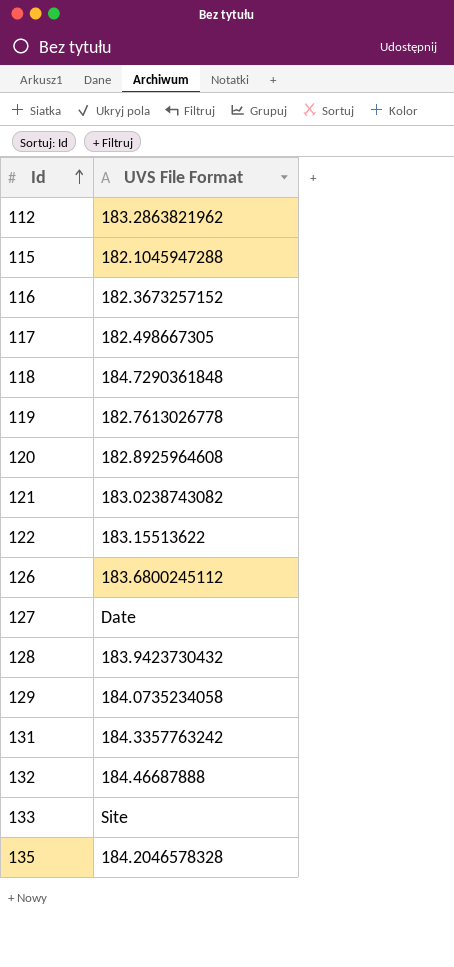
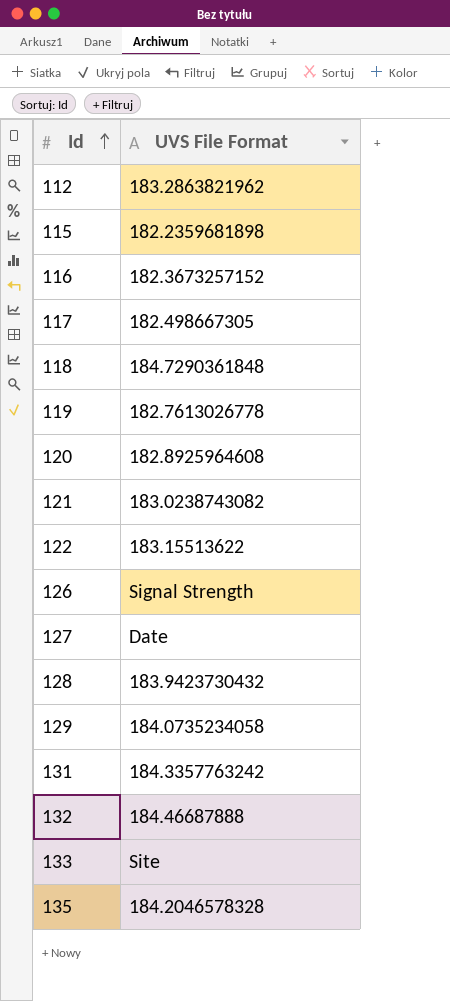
115 | UVS File Format: 182.1045947288 -> 182.2359681898
126 | UVS File Format: 183.6800245112 -> Signal Strength

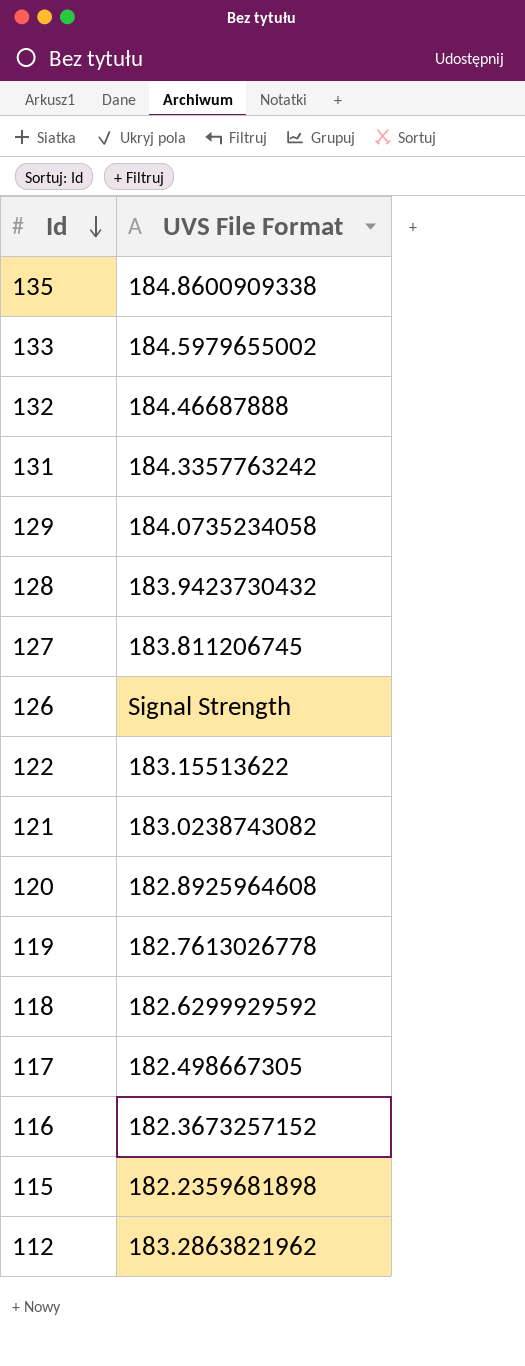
row order: Id ascending -> Id descending
135 | UVS File Format: 184.2046578328 -> 184.8600909338
133 | UVS File Format: Site -> 184.5979655002
127 | UVS File Format: Date -> 183.811206745
118 | UVS File Format: 184.7290361848 -> 182.6299929592

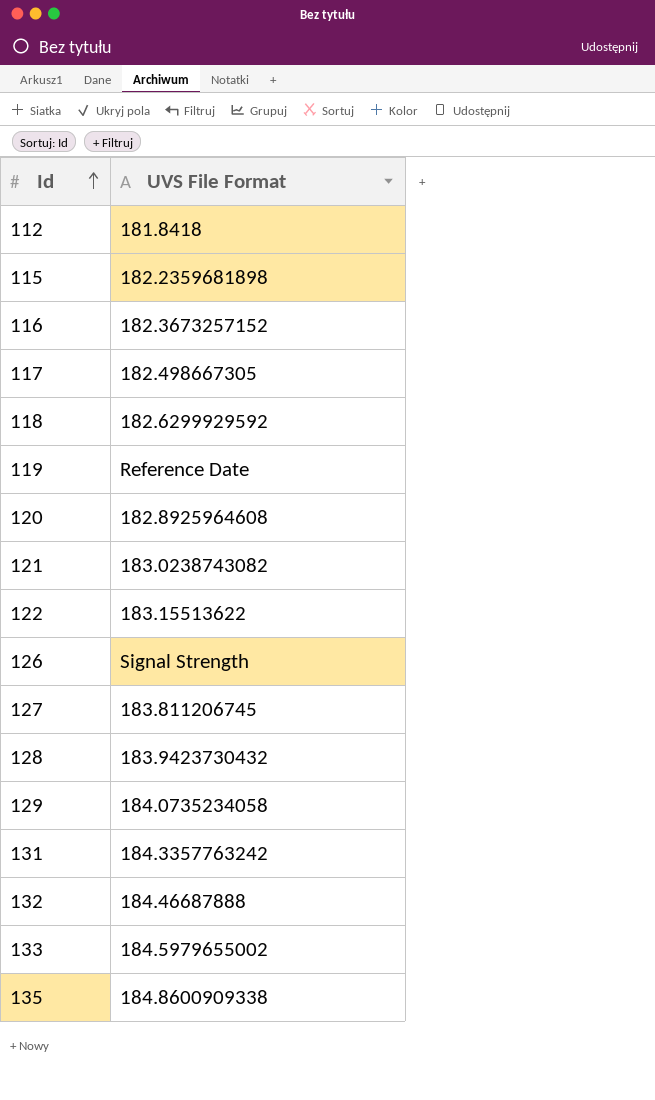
row order: Id descending -> Id ascending
112 | UVS File Format: 183.2863821962 -> 181.8418
119 | UVS File Format: 182.7613026778 -> Reference Date

